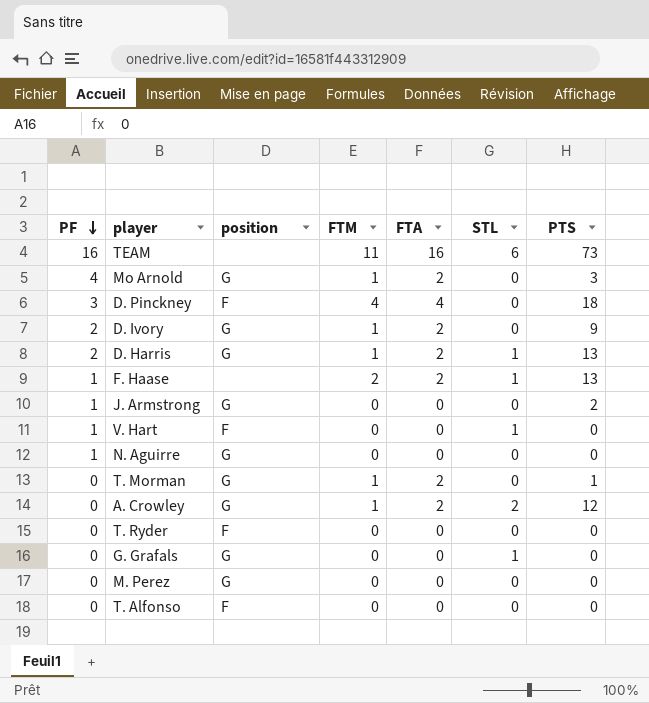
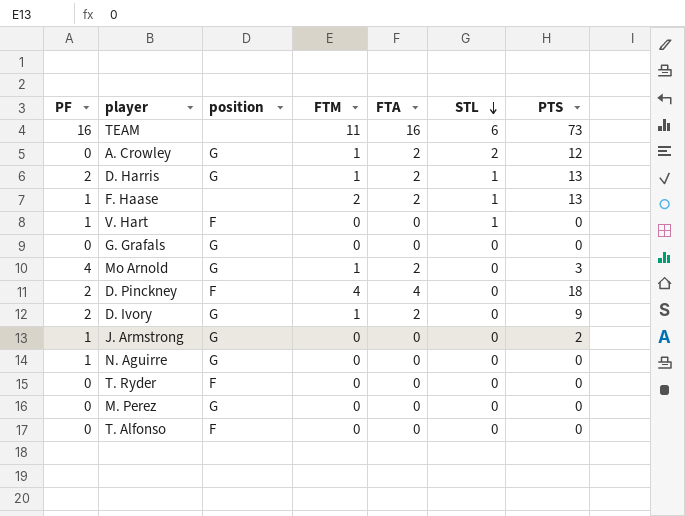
row order: PF descending -> STL descending
row T. Morman: 0 | G | 1 | 2 | 0 | 1 -> none
G. Grafals | STL: 1 -> 0
D. Pinckney | PF: 3 -> 2

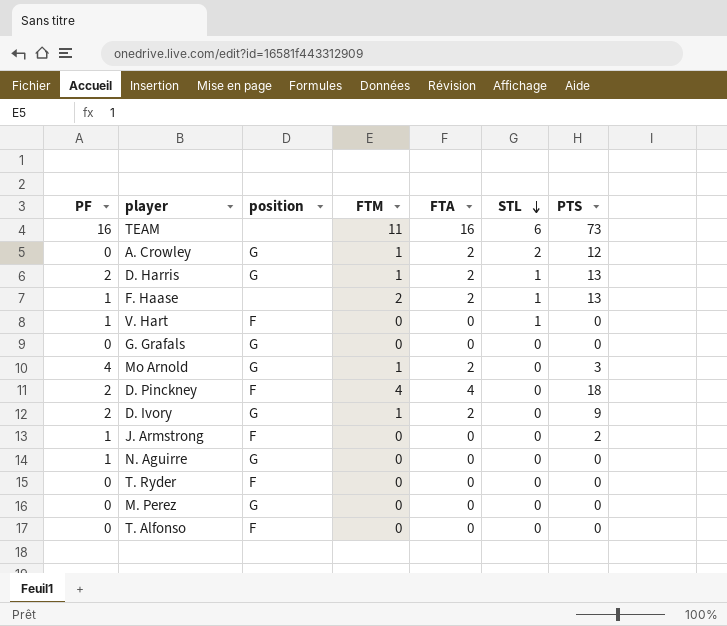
J. Armstrong | position: G -> F

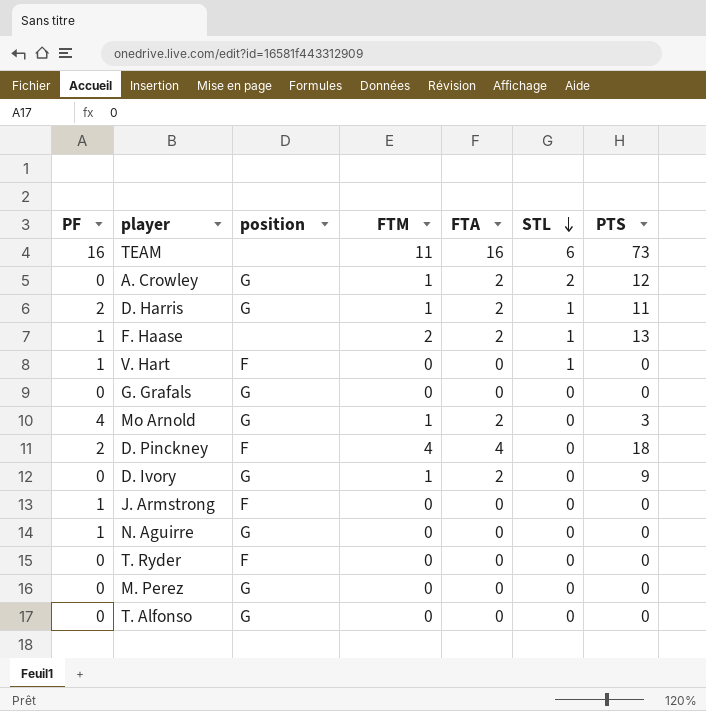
D. Harris | PTS: 13 -> 11
D. Ivory | PF: 2 -> 0
J. Armstrong | PTS: 2 -> 0
T. Alfonso | position: F -> G

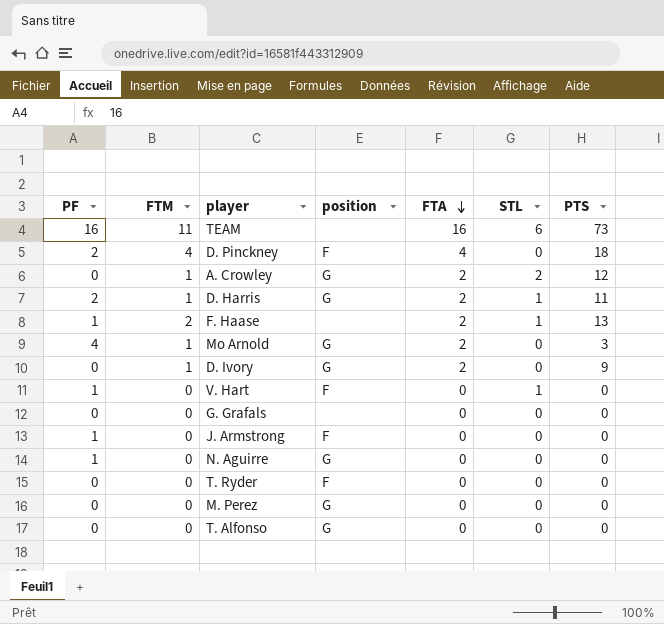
row order: STL descending -> FTA descending
column FTM | position: 4 -> 2
G. Grafals | position: G -> none

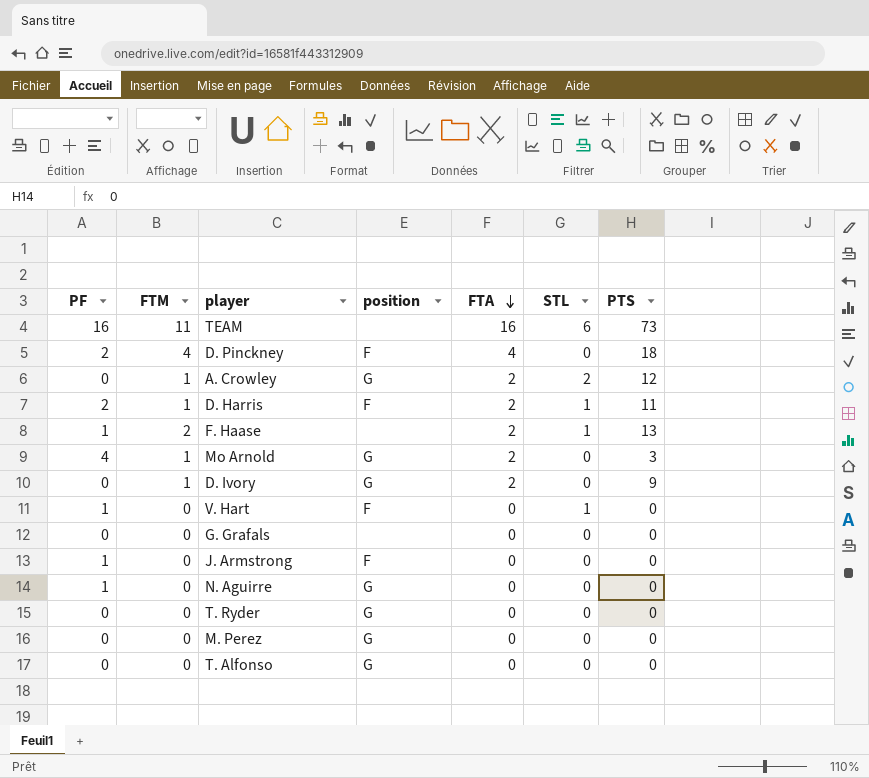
D. Harris | position: G -> F
T. Ryder | position: F -> G

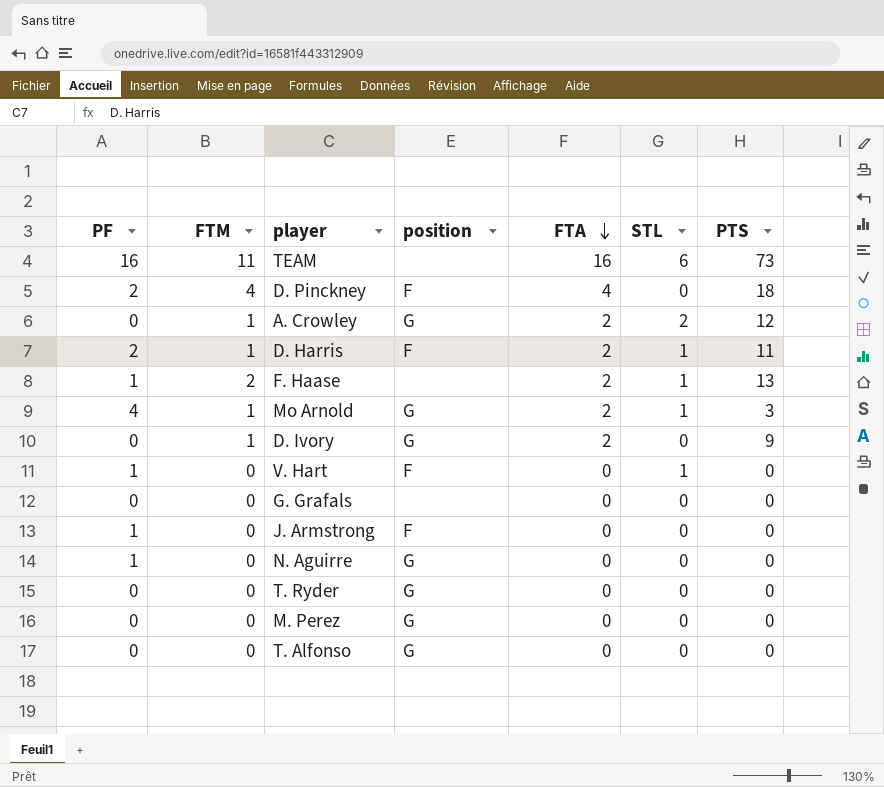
Mo Arnold | STL: 0 -> 1

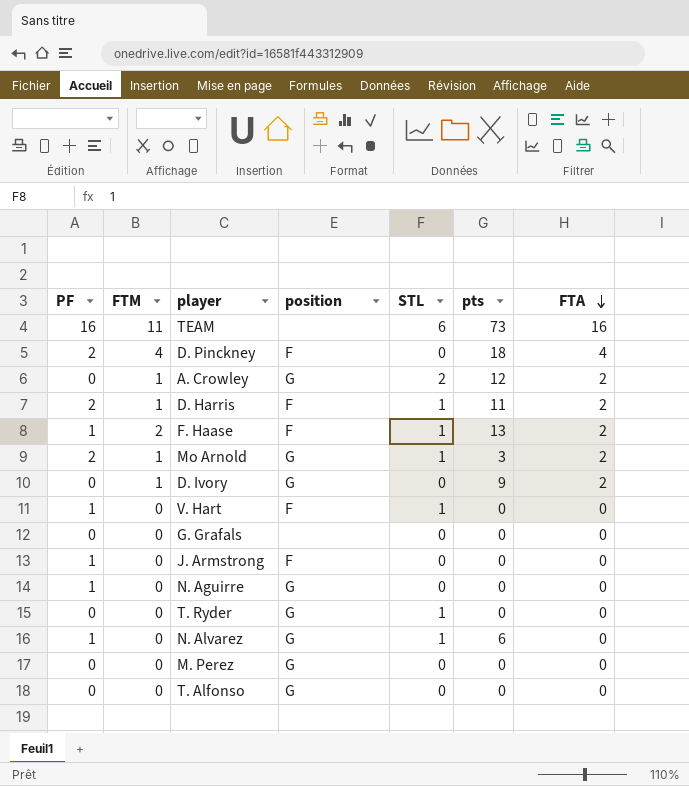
column name: PTS -> pts
column FTA | position: 5 -> 7
F. Haase | position: none -> F
Mo Arnold | PF: 4 -> 2
T. Ryder | STL: 0 -> 1
row N. Alvarez: none -> 1 | 0 | G | 1 | 6 | 0

